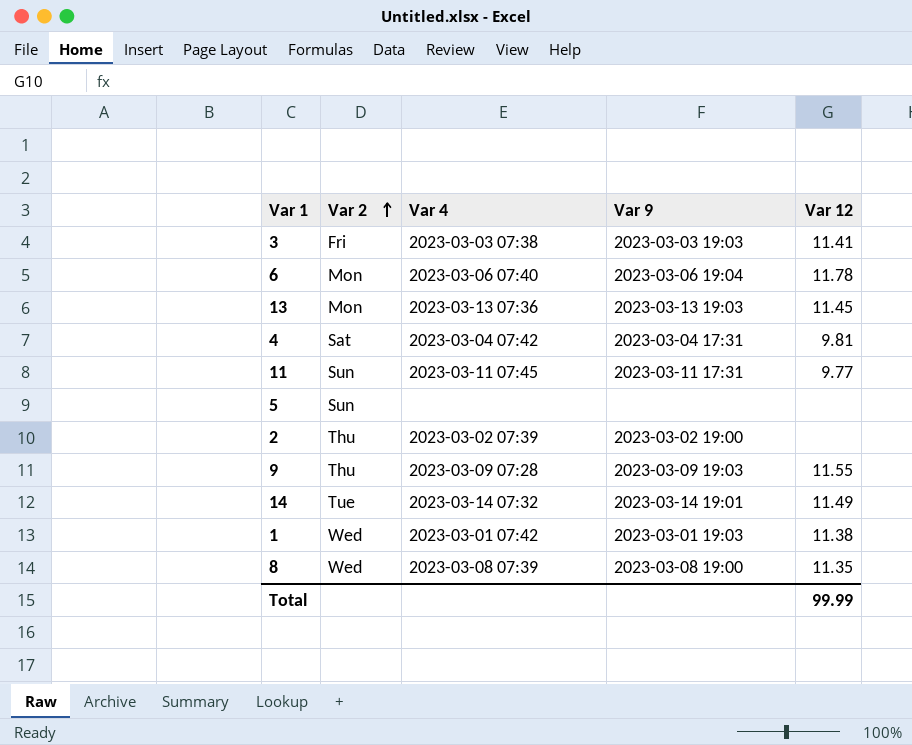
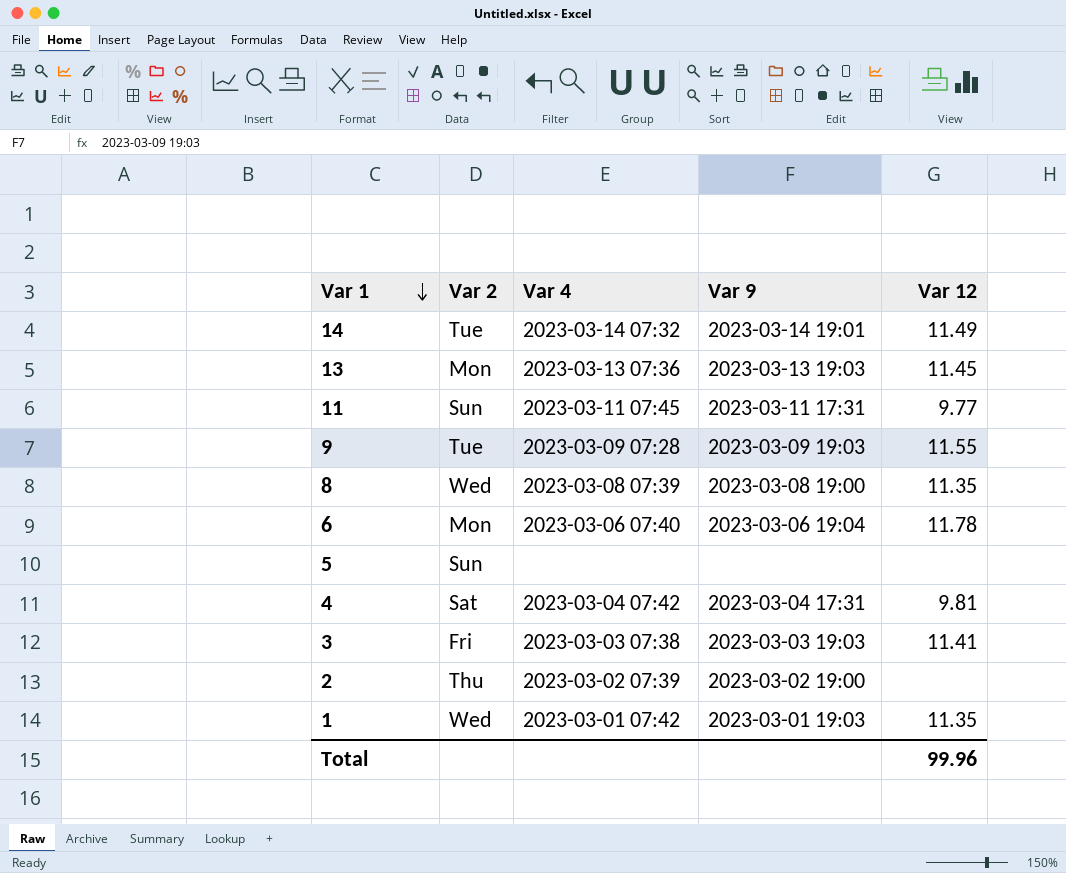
row order: Var 2 ascending -> Var 1 descending
9 | Var 2: Thu -> Tue
1 | Var 12: 11.38 -> 11.35
Total | Var 12: 99.99 -> 99.96

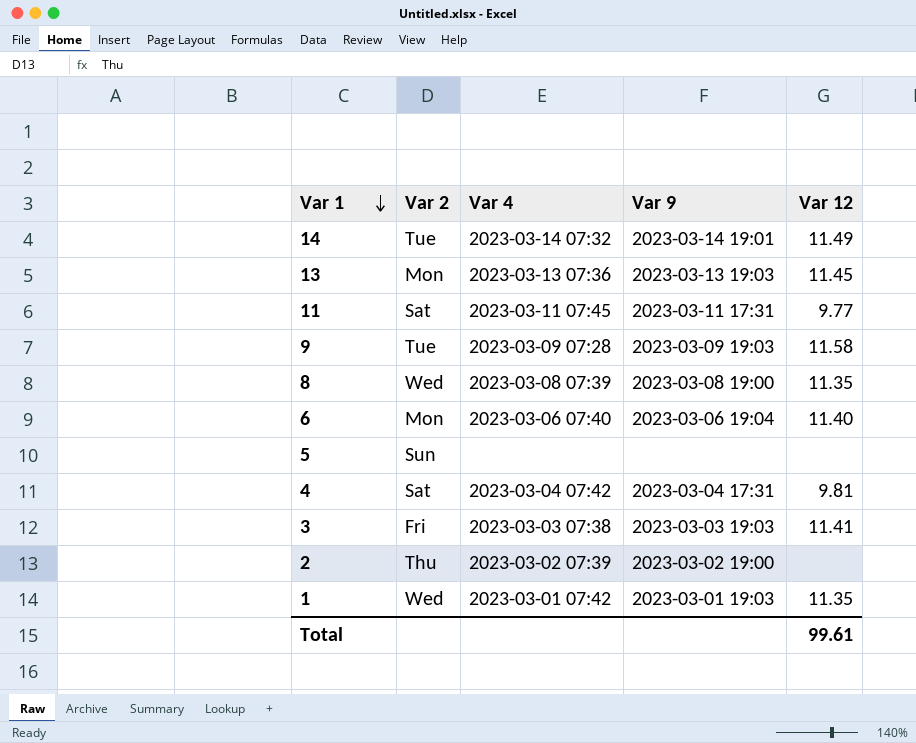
11 | Var 2: Sun -> Sat
9 | Var 12: 11.55 -> 11.58
6 | Var 12: 11.78 -> 11.40
Total | Var 12: 99.96 -> 99.61

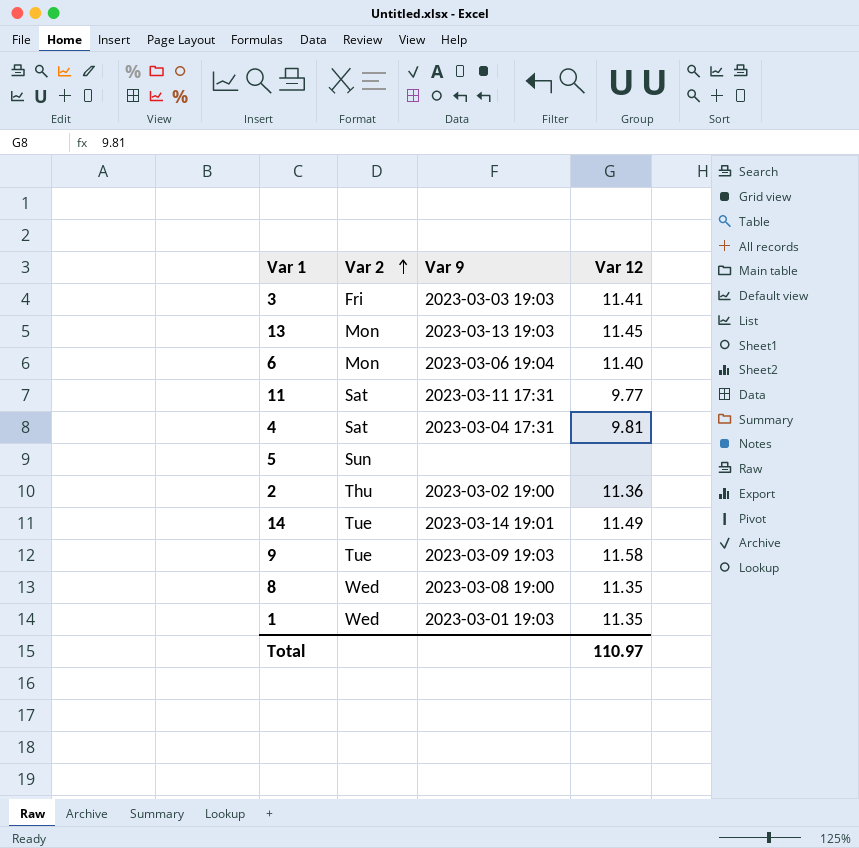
row order: Var 1 descending -> Var 2 ascending
column Var 4 | position: 3 -> none
2 | Var 12: none -> 11.36
Total | Var 12: 99.61 -> 110.97

